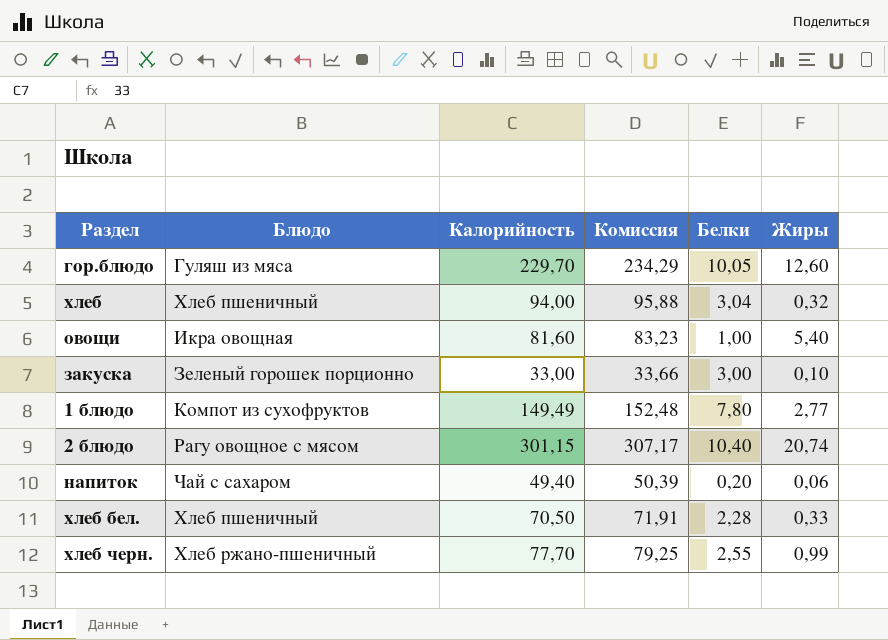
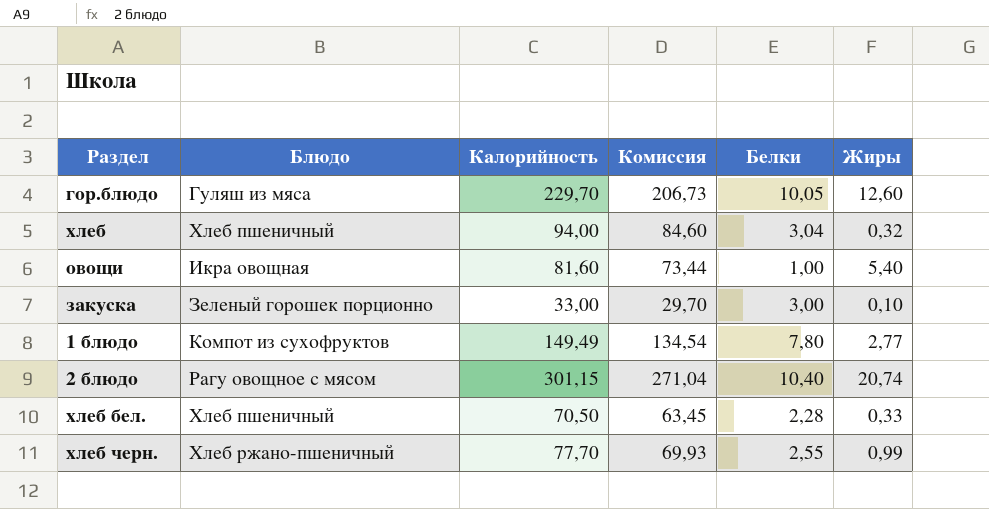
column Комиссия | formula: [Калорийность] * 1,02 -> [Калорийность] * 0,9
row напиток: Чай с сахаром | 49,40 | 50,39 | 0,20 | 0,06 -> none

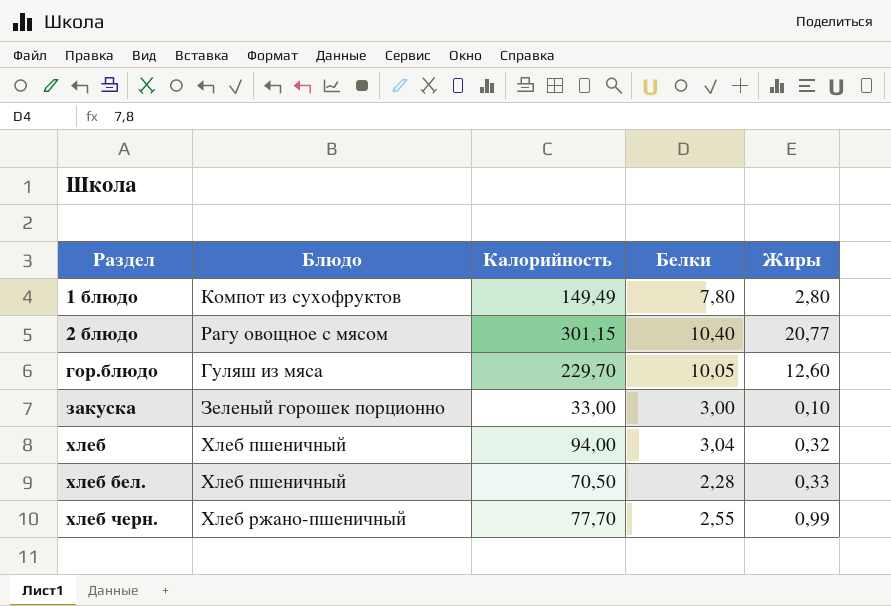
row order: none -> Раздел ascending
column Комиссия | formula: [Калорийность] * 0,9 -> none
row овощи: Икра овощная | 81,60 | 73,44 | 1,00 | 5,40 -> none
1 блюдо | Жиры: 2,77 -> 2,80
2 блюдо | Жиры: 20,74 -> 20,77

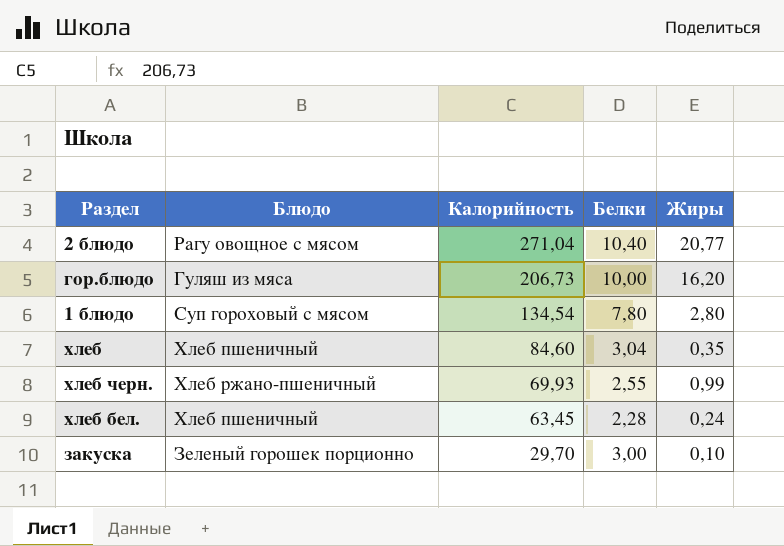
row order: Раздел ascending -> Калорийность descending
2 блюдо | Калорийность: 301,15 -> 271,04
гор.блюдо | Калорийность: 229,70 -> 206,73
гор.блюдо | Белки: 10,05 -> 10,00
гор.блюдо | Жиры: 12,60 -> 16,20
1 блюдо | Блюдо: Компот из сухофруктов -> Суп гороховый с мясом
1 блюдо | Калорийность: 149,49 -> 134,54
хлеб | Калорийность: 94,00 -> 84,60
хлеб | Жиры: 0,32 -> 0,35
хлеб черн. | Калорийность: 77,70 -> 69,93
хлеб бел. | Калорийность: 70,50 -> 63,45
хлеб бел. | Жиры: 0,33 -> 0,24
закуска | Калорийность: 33,00 -> 29,70

